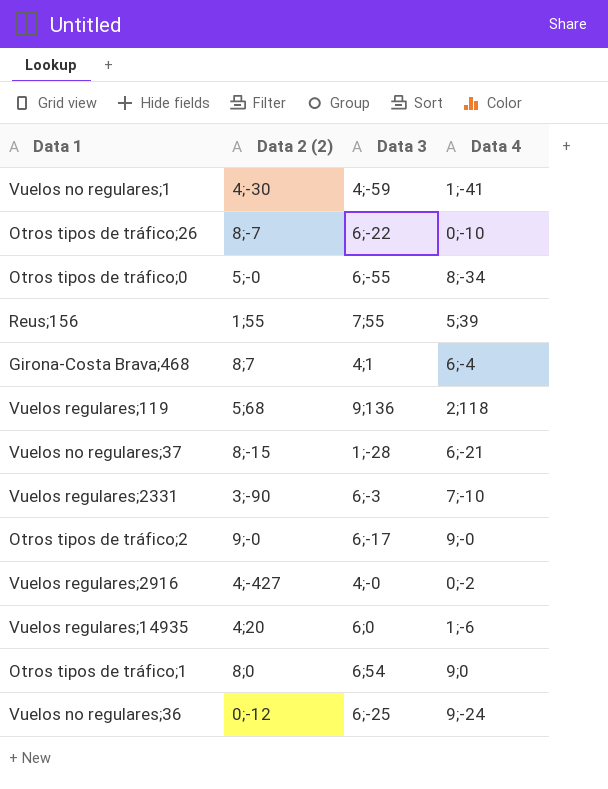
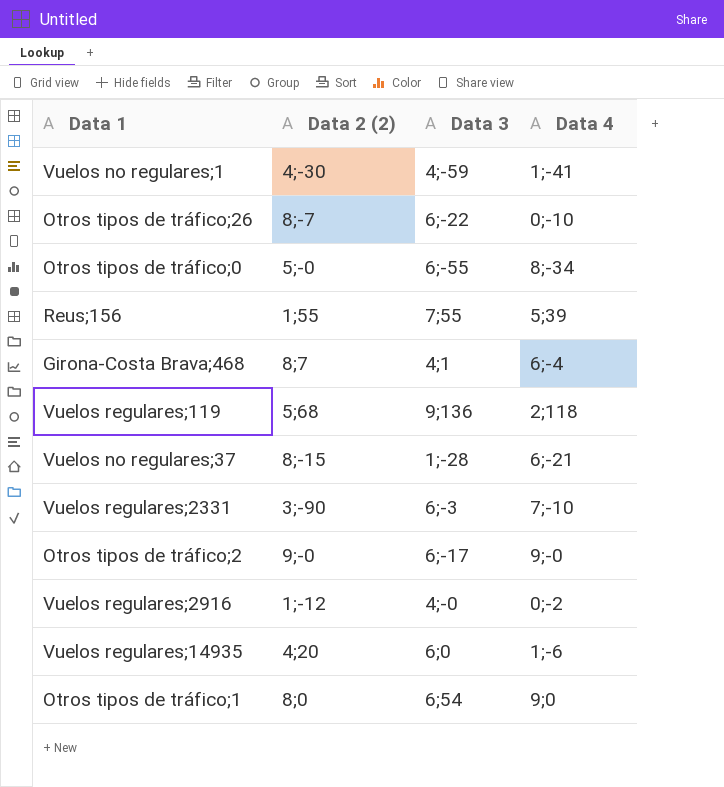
row Vuelos no regulares;36: 0;-12 | 6;-25 | 9;-24 -> none
Vuelos regulares;2916 | Data 2 (2): 4;-427 -> 1;-12

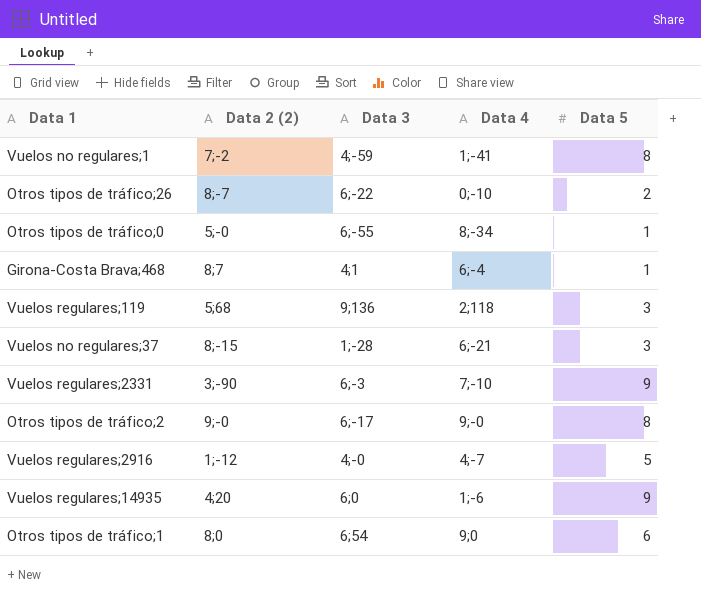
column Data 5 | position: none -> 5
row Reus;156: 1;55 | 7;55 | 5;39 -> none
Vuelos no regulares;1 | Data 2 (2): 4;-30 -> 7;-2
Vuelos regulares;2916 | Data 4: 0;-2 -> 4;-7

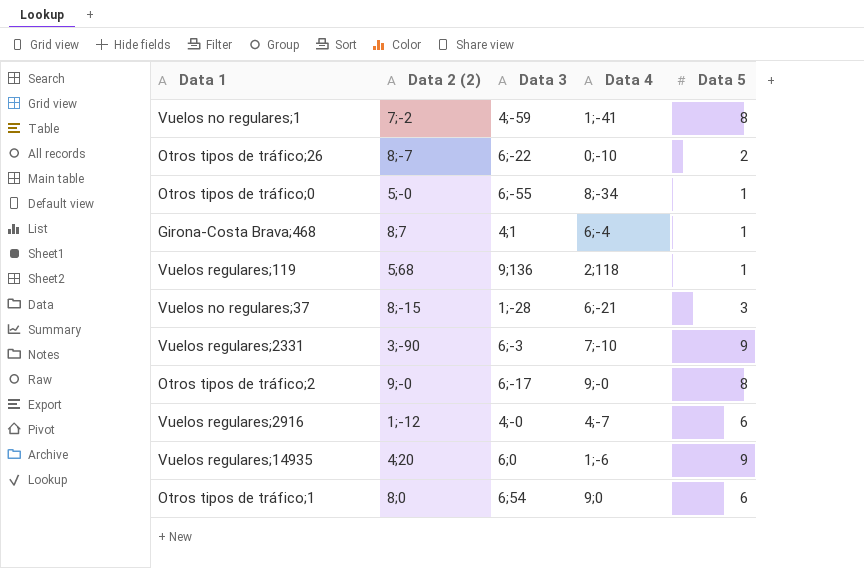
Vuelos regulares;119 | Data 5: 3 -> 1
Vuelos regulares;2916 | Data 5: 5 -> 6

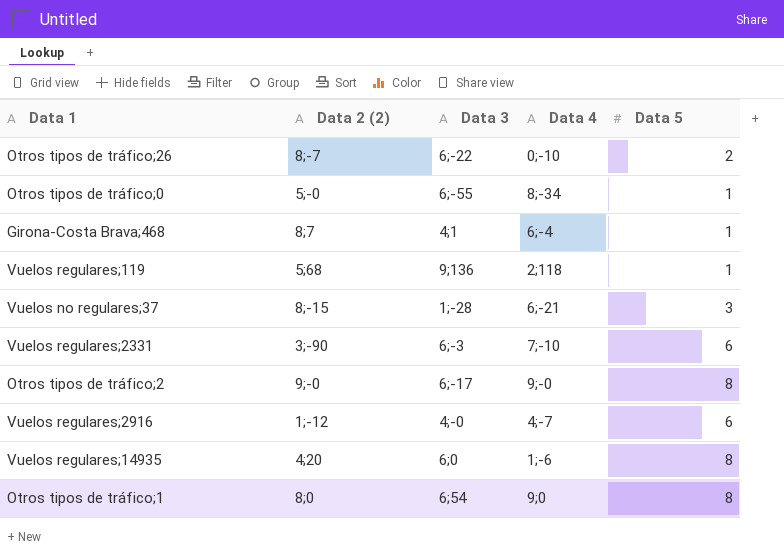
row Vuelos no regulares;1: 7;-2 | 4;-59 | 1;-41 | 8 -> none
Vuelos regulares;2331 | Data 5: 9 -> 6
Vuelos regulares;14935 | Data 5: 9 -> 8
Otros tipos de tráfico;1 | Data 5: 6 -> 8

